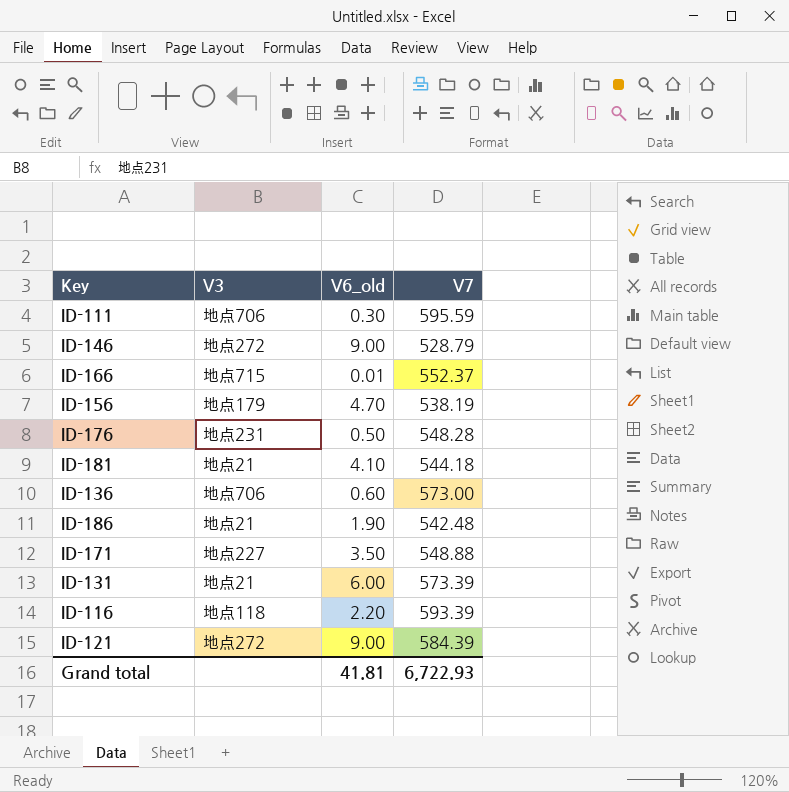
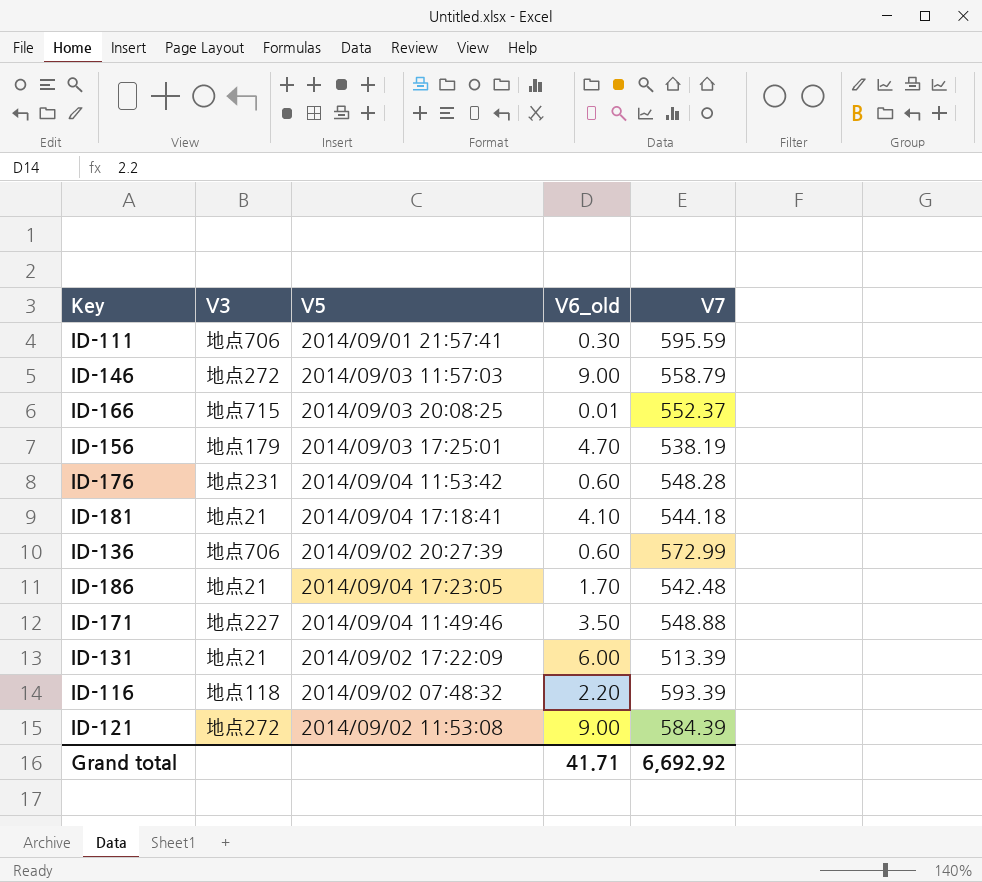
column V5 | position: none -> 3
ID-146 | V7: 528.79 -> 558.79
ID-176 | V6_old: 0.50 -> 0.60
ID-136 | V7: 573.00 -> 572.99
ID-186 | V6_old: 1.90 -> 1.70
ID-131 | V7: 573.39 -> 513.39
Grand total | V6_old: 41.81 -> 41.71
Grand total | V7: 6,722.93 -> 6,692.92

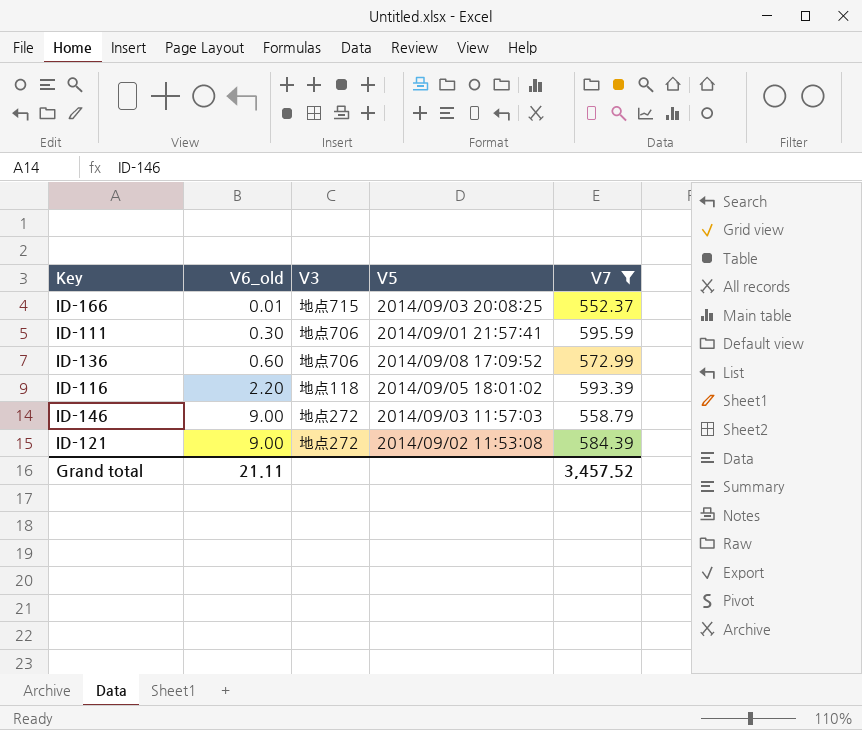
filter: none -> V7 >= 552.37
row order: none -> V6_old ascending
column V6_old | position: 4 -> 2
ID-136 | V5: 2014/09/02 20:27:39 -> 2014/09/08 17:09:52
ID-116 | V5: 2014/09/02 07:48:32 -> 2014/09/05 18:01:02
Grand total | V6_old: 41.71 -> 21.11
Grand total | V7: 6,692.92 -> 3,457.52

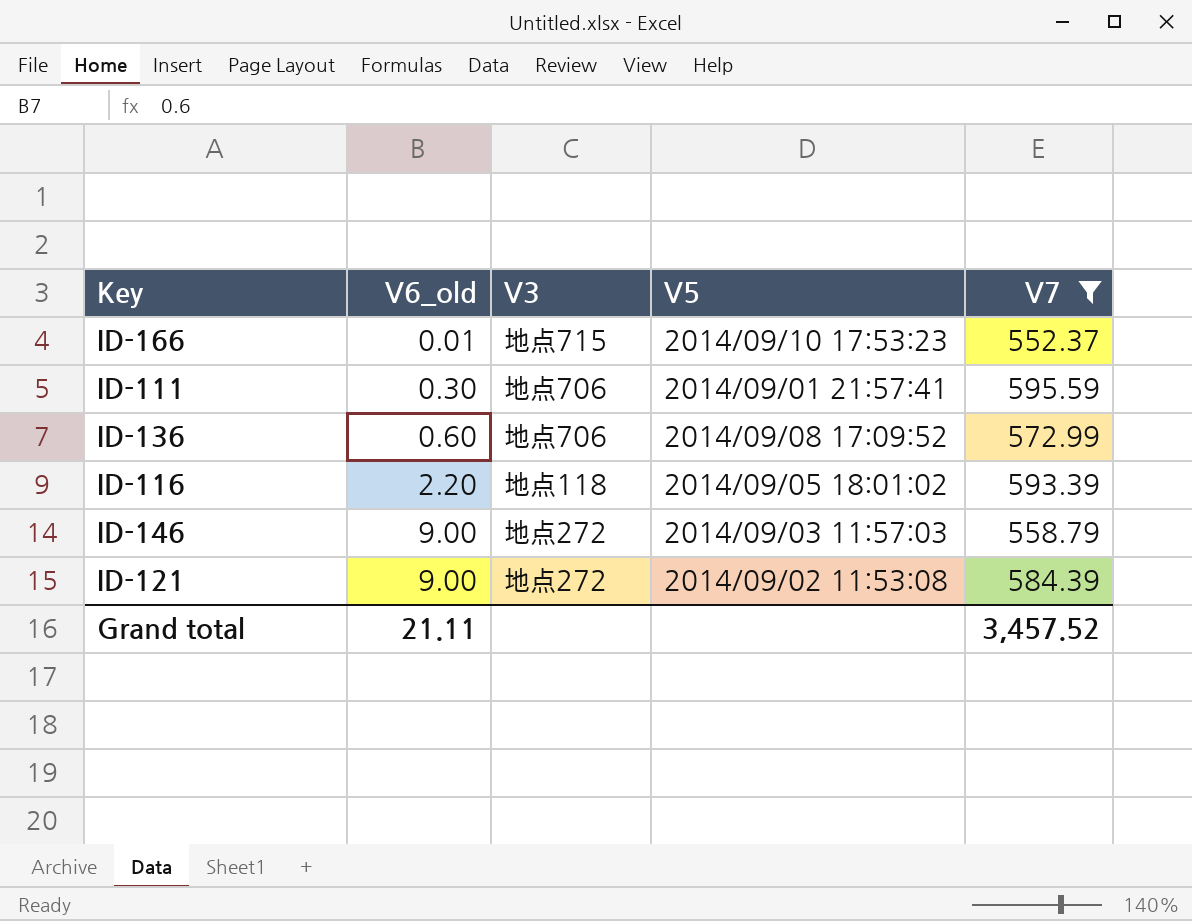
ID-166 | V5: 2014/09/03 20:08:25 -> 2014/09/10 17:53:23

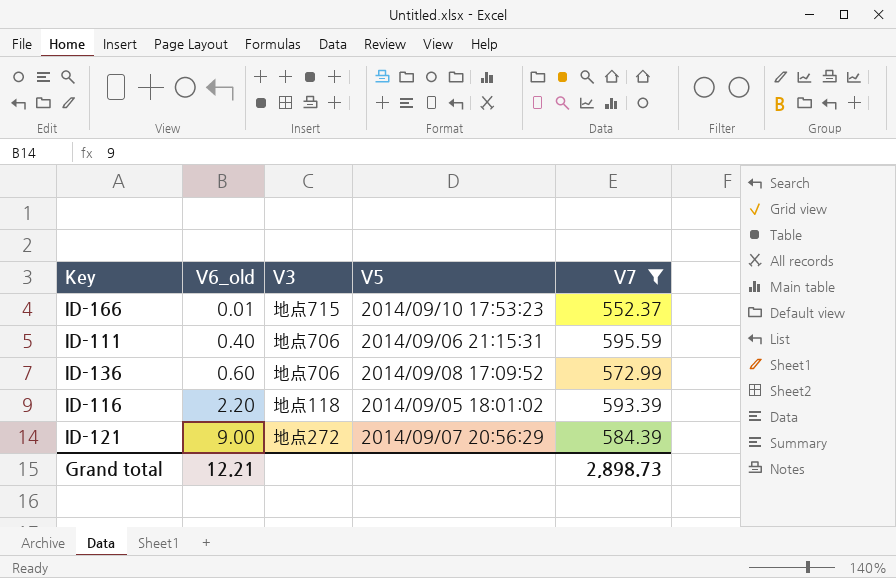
row ID-146: 9.00 | 地点272 | 2014/09/03 11:57:03 | 558.79 -> none
ID-111 | V6_old: 0.30 -> 0.40
ID-111 | V5: 2014/09/01 21:57:41 -> 2014/09/06 21:15:31
ID-121 | V5: 2014/09/02 11:53:08 -> 2014/09/07 20:56:29
Grand total | V6_old: 21.11 -> 12.21
Grand total | V7: 3,457.52 -> 2,898.73

